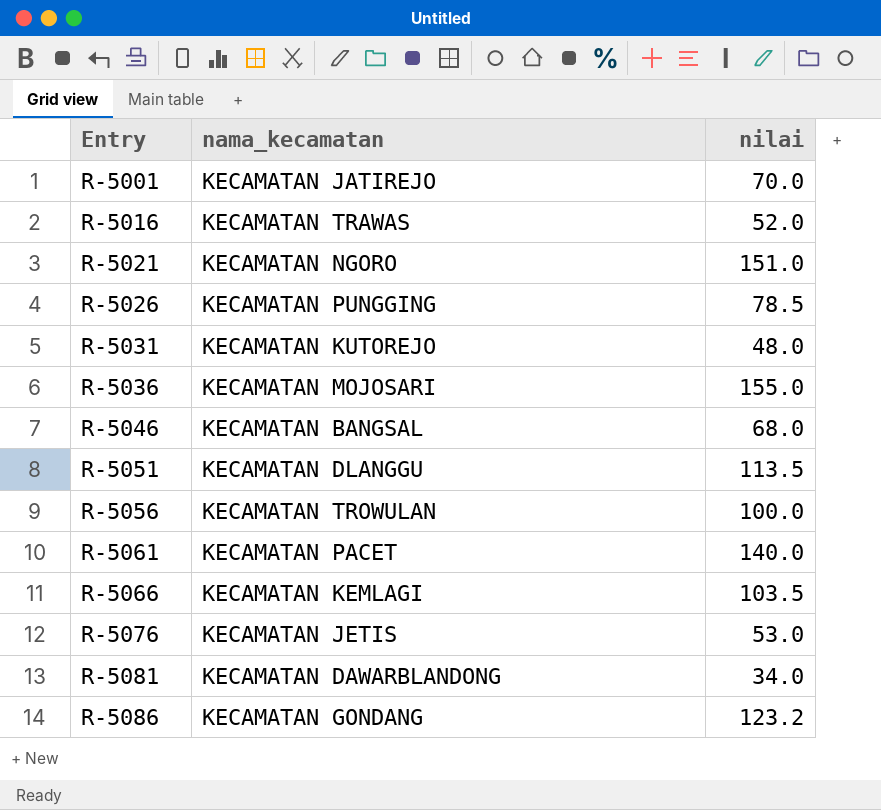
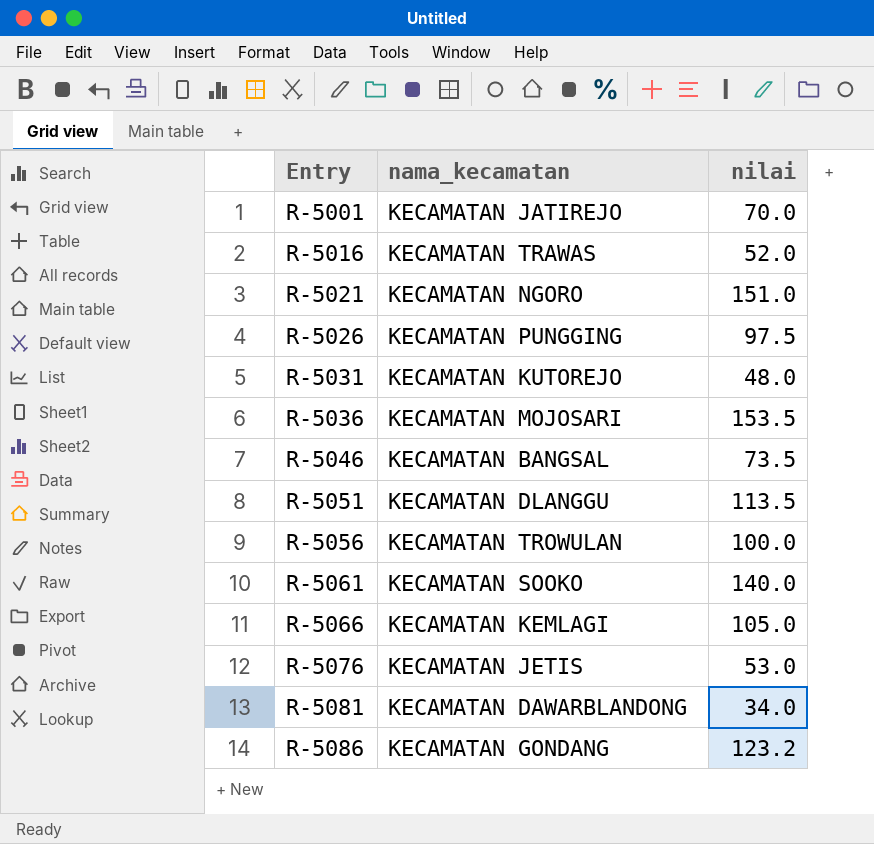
R-5026 | nilai: 78.5 -> 97.5
R-5036 | nilai: 155.0 -> 153.5
R-5046 | nilai: 68.0 -> 73.5
R-5061 | nama_kecamatan: KECAMATAN PACET -> KECAMATAN SOOKO
R-5066 | nilai: 103.5 -> 105.0

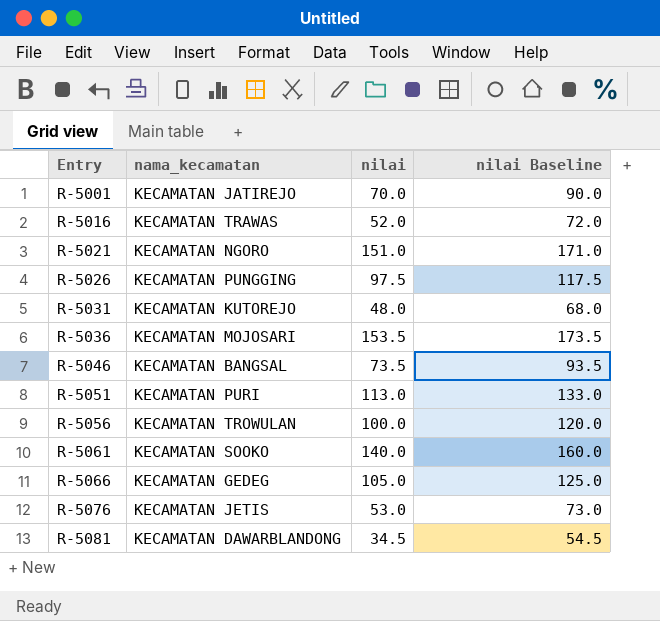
column nilai Baseline | formula: none -> [nilai] + 20
row R-5086: KECAMATAN GONDANG | 123.2 -> none
R-5051 | nama_kecamatan: KECAMATAN DLANGGU -> KECAMATAN PURI
R-5051 | nilai: 113.5 -> 113.0
R-5066 | nama_kecamatan: KECAMATAN KEMLAGI -> KECAMATAN GEDEG
R-5081 | nilai: 34.0 -> 34.5

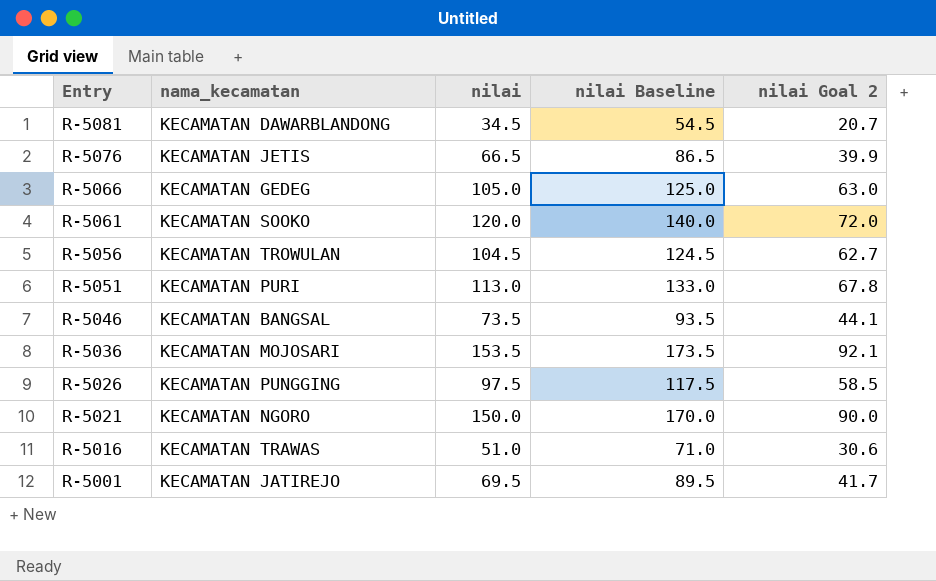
row order: Entry ascending -> Entry descending
column nilai Goal 2 | formula: none -> [nilai] * 0.6
row R-5031: KECAMATAN KUTOREJO | 48.0 | 68.0 -> none
R-5076 | nilai: 53.0 -> 66.5
R-5076 | nilai Baseline: 73.0 -> 86.5
R-5061 | nilai: 140.0 -> 120.0
R-5061 | nilai Baseline: 160.0 -> 140.0
R-5056 | nilai: 100.0 -> 104.5
R-5056 | nilai Baseline: 120.0 -> 124.5
R-5021 | nilai: 151.0 -> 150.0
R-5021 | nilai Baseline: 171.0 -> 170.0
R-5016 | nilai: 52.0 -> 51.0
R-5016 | nilai Baseline: 72.0 -> 71.0
R-5001 | nilai: 70.0 -> 69.5
R-5001 | nilai Baseline: 90.0 -> 89.5

